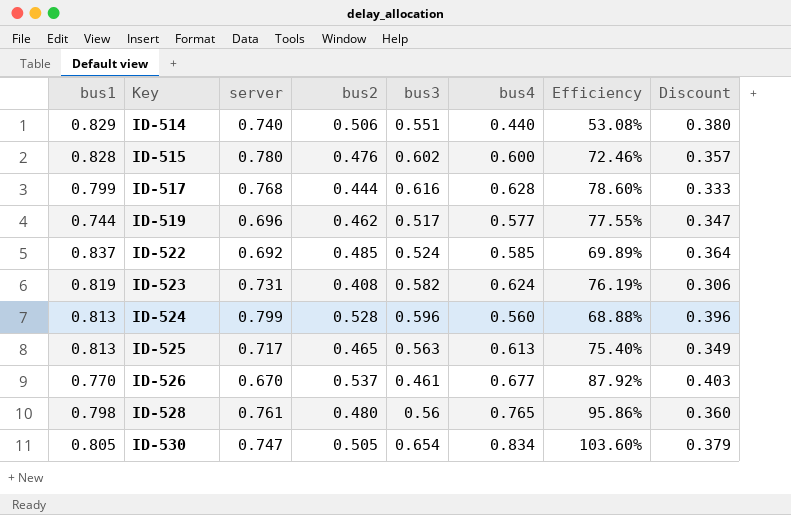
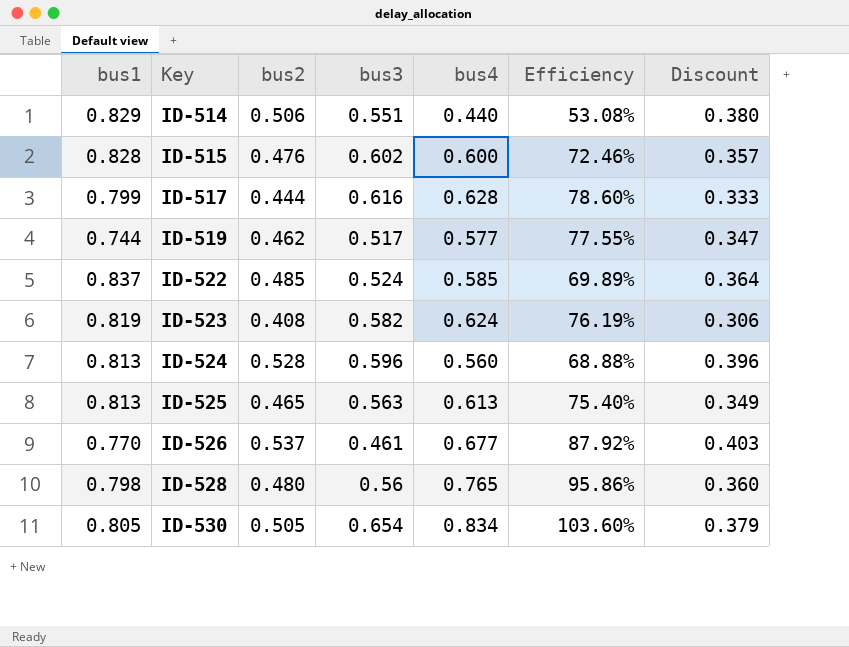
column server | position: 3 -> none

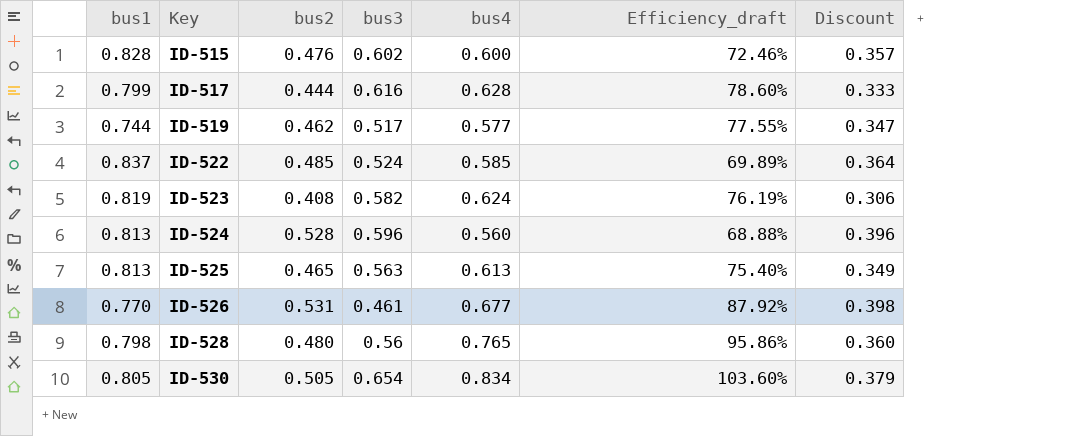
column name: Efficiency -> Efficiency_draft
row ID-514: 0.829 | 0.506 | 0.551 | 0.440 | 53.08% | 0.380 -> none
ID-526 | bus2: 0.537 -> 0.531
ID-526 | Discount: 0.403 -> 0.398

